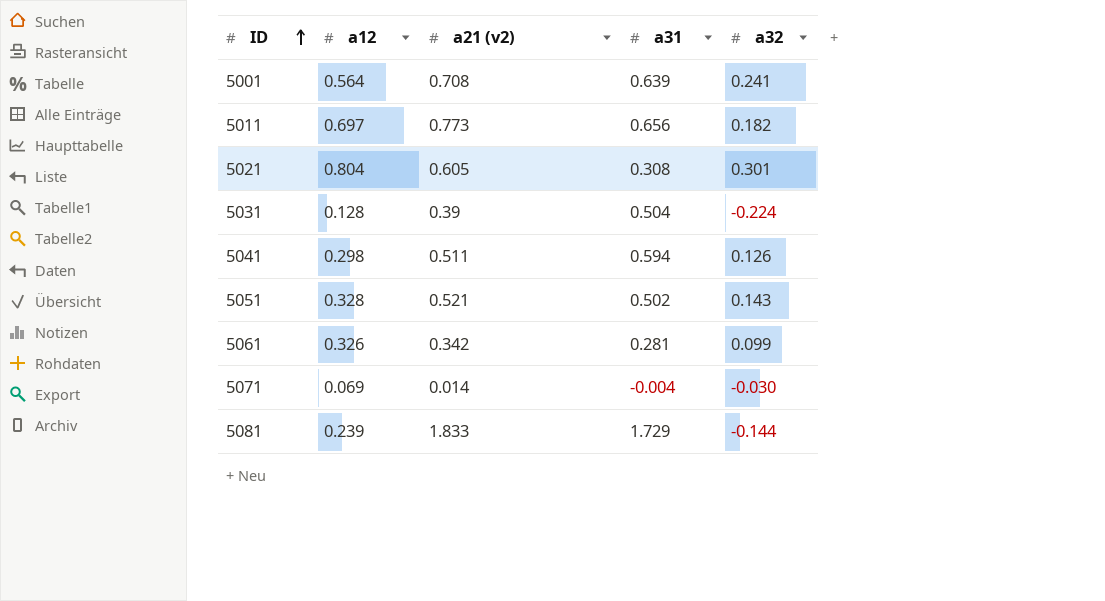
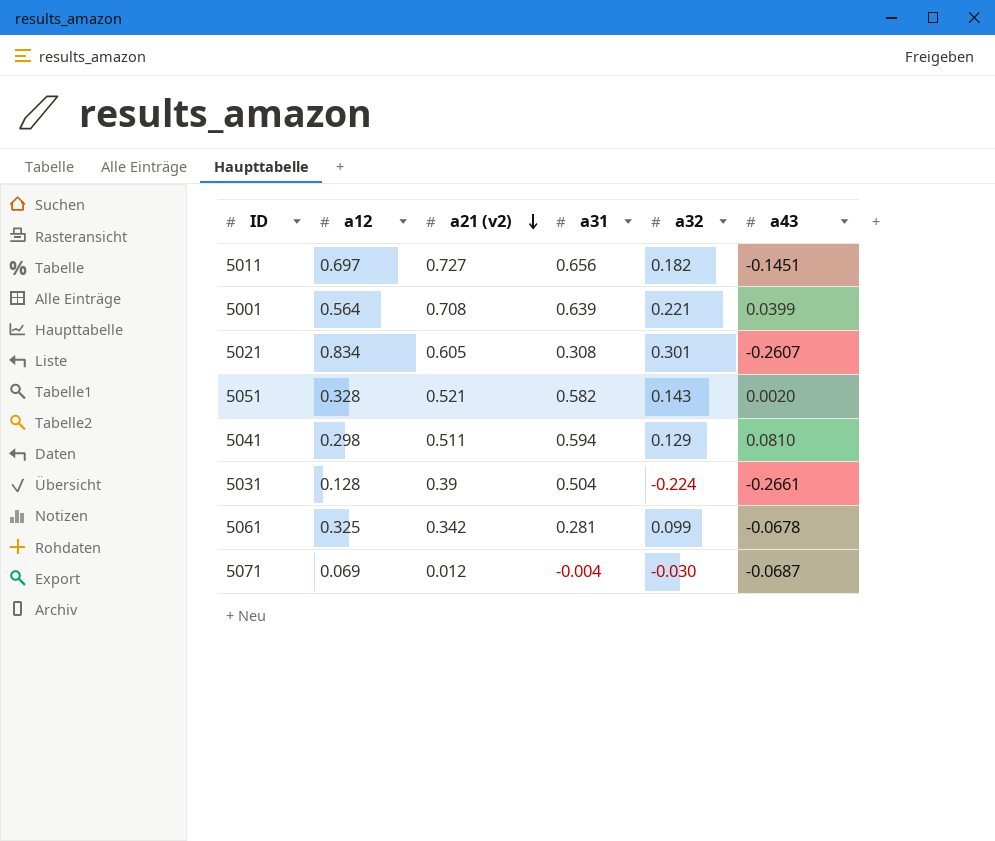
row order: ID ascending -> a21 (v2) descending
column a43 | position: none -> 6
row 5081: 0.239 | 1.833 | 1.729 | -0.144 -> none
5011 | a21 (v2): 0.773 -> 0.727
5001 | a32: 0.241 -> 0.221
5021 | a12: 0.804 -> 0.834
5051 | a31: 0.502 -> 0.582
5041 | a32: 0.126 -> 0.129
5061 | a12: 0.326 -> 0.325
5071 | a21 (v2): 0.014 -> 0.012

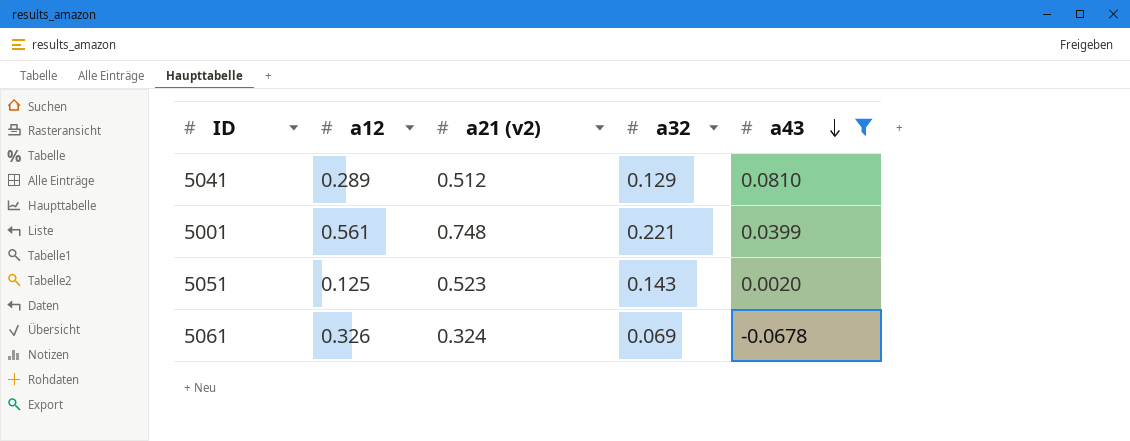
filter: none -> a43 >= -0.0678
row order: a21 (v2) descending -> a43 descending
column a31 | position: 4 -> none
5041 | a12: 0.298 -> 0.289
5041 | a21 (v2): 0.511 -> 0.512
5001 | a12: 0.564 -> 0.561
5001 | a21 (v2): 0.708 -> 0.748
5051 | a12: 0.328 -> 0.125
5051 | a21 (v2): 0.521 -> 0.523
5061 | a12: 0.325 -> 0.326
5061 | a21 (v2): 0.342 -> 0.324
5061 | a32: 0.099 -> 0.069

